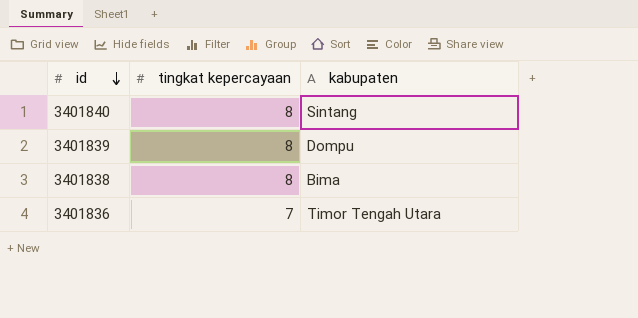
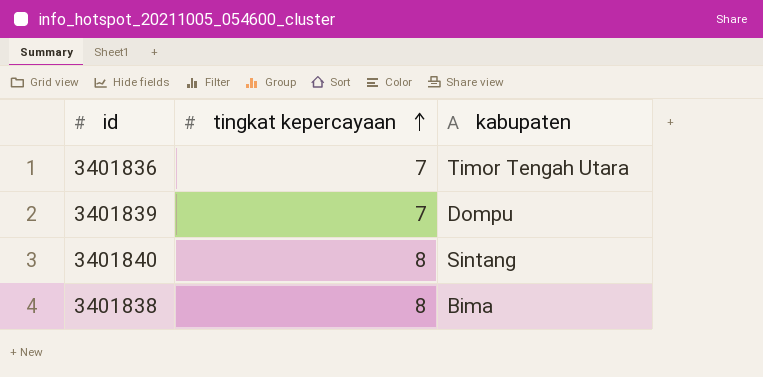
row order: id descending -> tingkat kepercayaan ascending
3401839 | tingkat kepercayaan: 8 -> 7

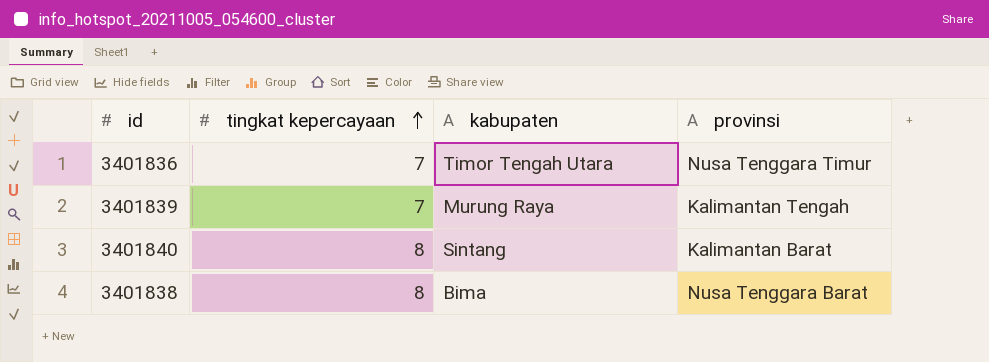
column provinsi | position: none -> 4
3401839 | kabupaten: Dompu -> Murung Raya

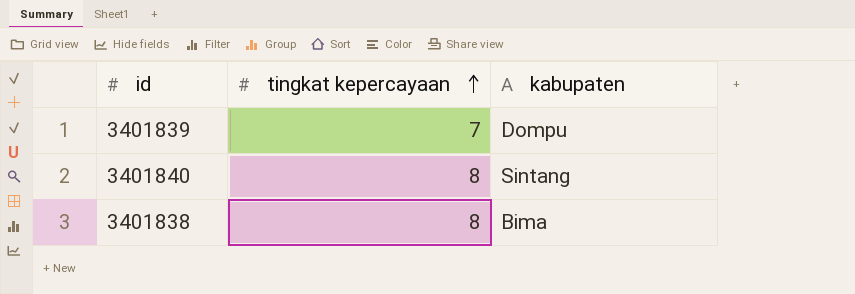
column provinsi | position: 4 -> none
row 3401836: 7 | Timor Tengah Utara | Nusa Tenggara Timur -> none
3401839 | kabupaten: Murung Raya -> Dompu

